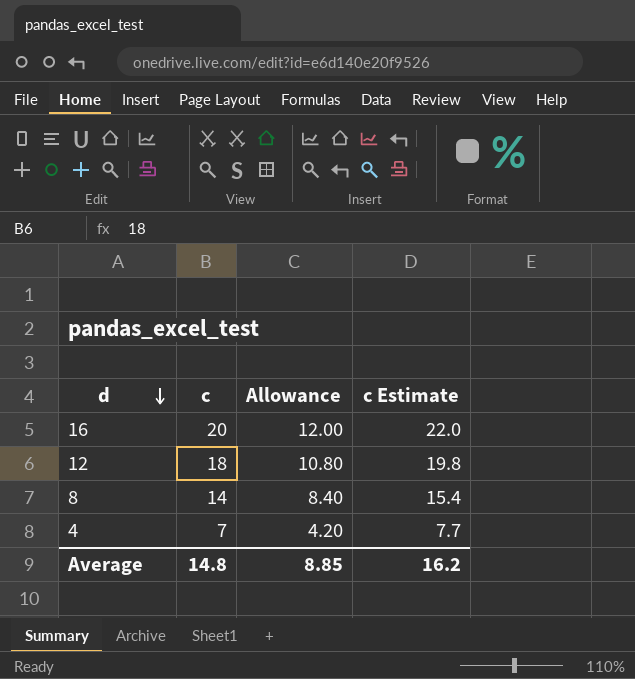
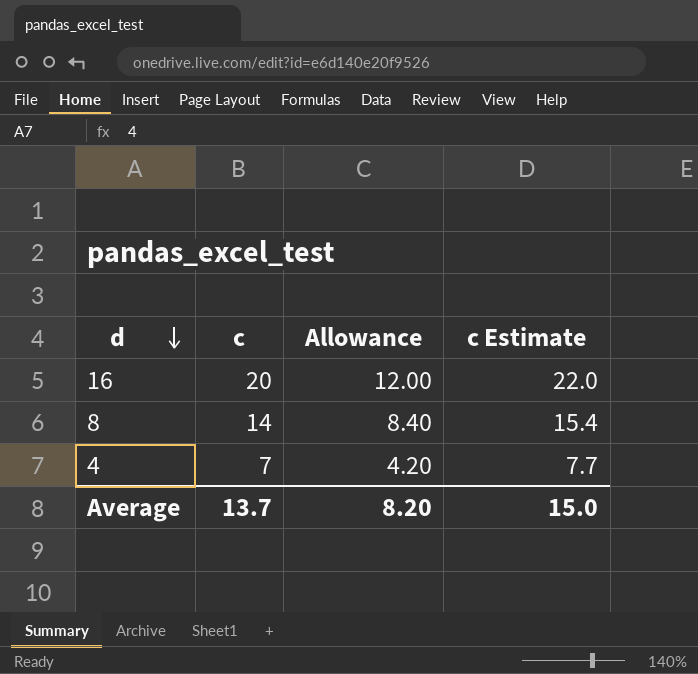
row 12: 18 | 10.80 | 19.8 -> none
Average | c: 14.8 -> 13.7
Average | Allowance: 8.85 -> 8.20
Average | c Estimate: 16.2 -> 15.0

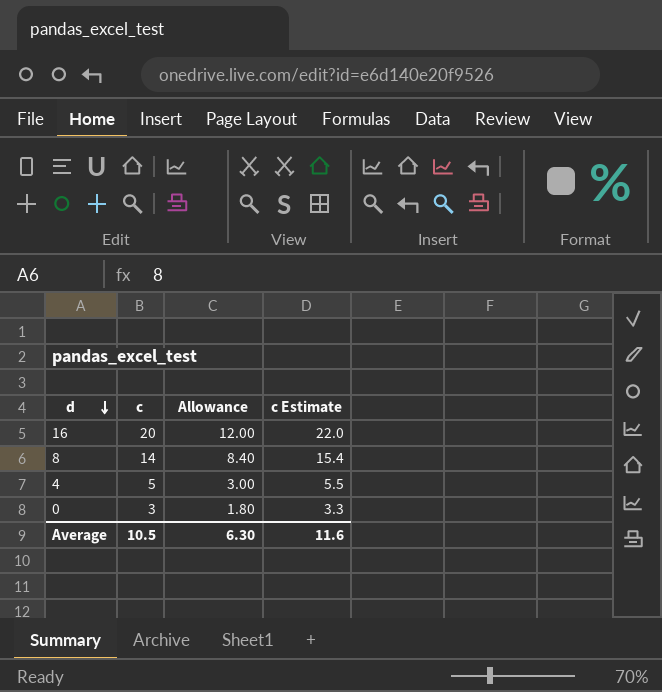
4 | c: 7 -> 5
4 | Allowance: 4.20 -> 3.00
4 | c Estimate: 7.7 -> 5.5
row 0: none -> 3 | 1.80 | 3.3
Average | c: 13.7 -> 10.5
Average | Allowance: 8.20 -> 6.30
Average | c Estimate: 15.0 -> 11.6

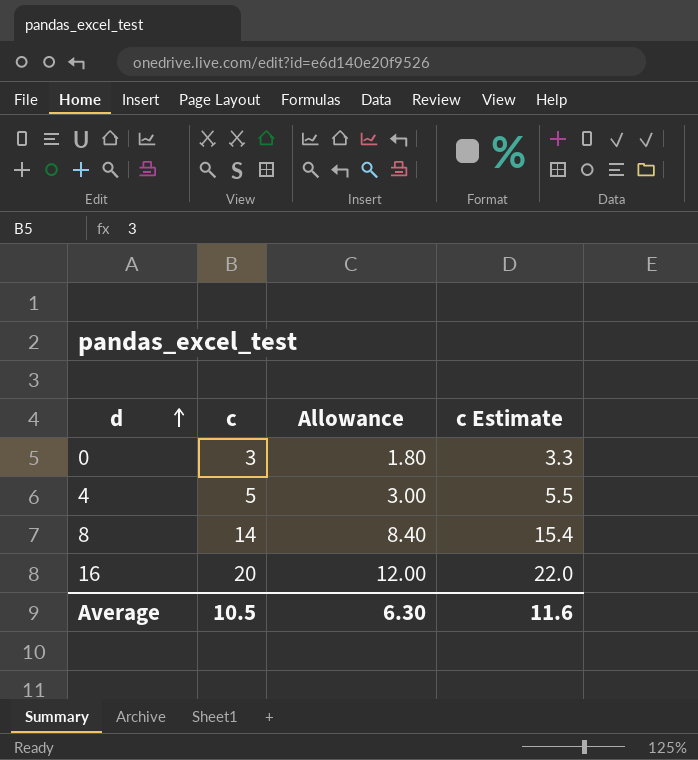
row order: d descending -> d ascending

